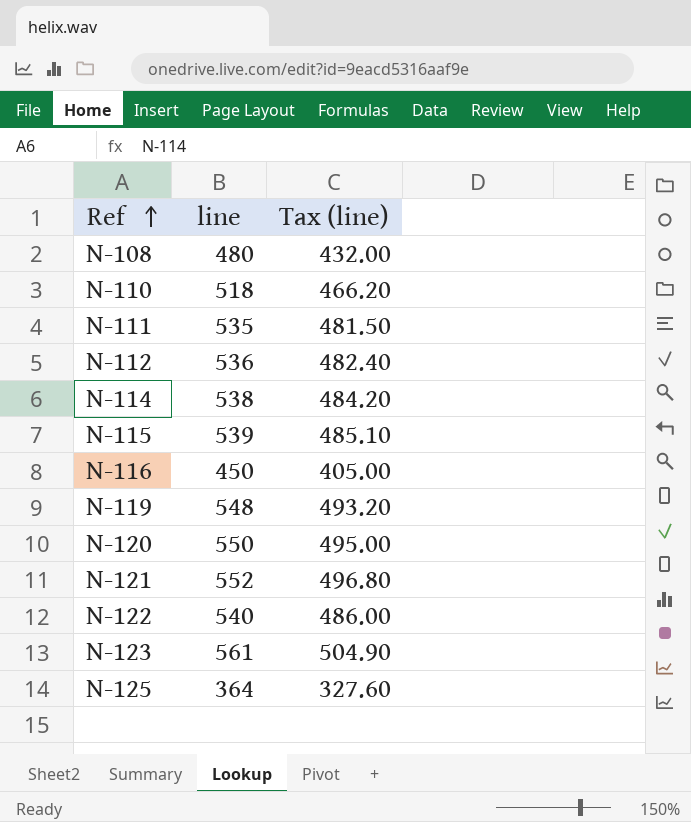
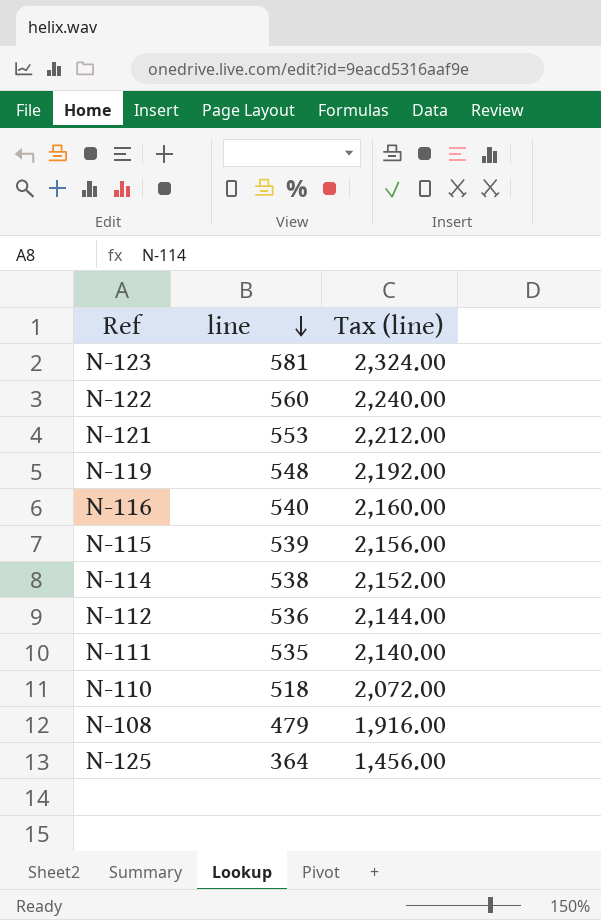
row order: Ref ascending -> line descending
column Tax (line) | formula: [line] * 0.9 -> [line] * 4
row N-120: 550 | 495.00 -> none
N-123 | line: 561 -> 581
N-122 | line: 540 -> 560
N-121 | line: 552 -> 553
N-116 | line: 450 -> 540
N-108 | line: 480 -> 479

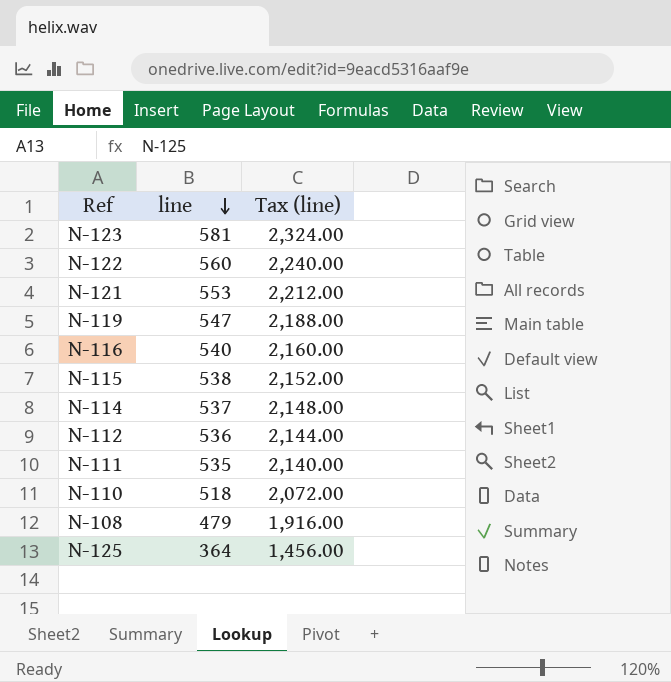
N-119 | line: 548 -> 547
N-119 | Tax (line): 2,192.00 -> 2,188.00
N-115 | line: 539 -> 538
N-115 | Tax (line): 2,156.00 -> 2,152.00
N-114 | line: 538 -> 537
N-114 | Tax (line): 2,152.00 -> 2,148.00

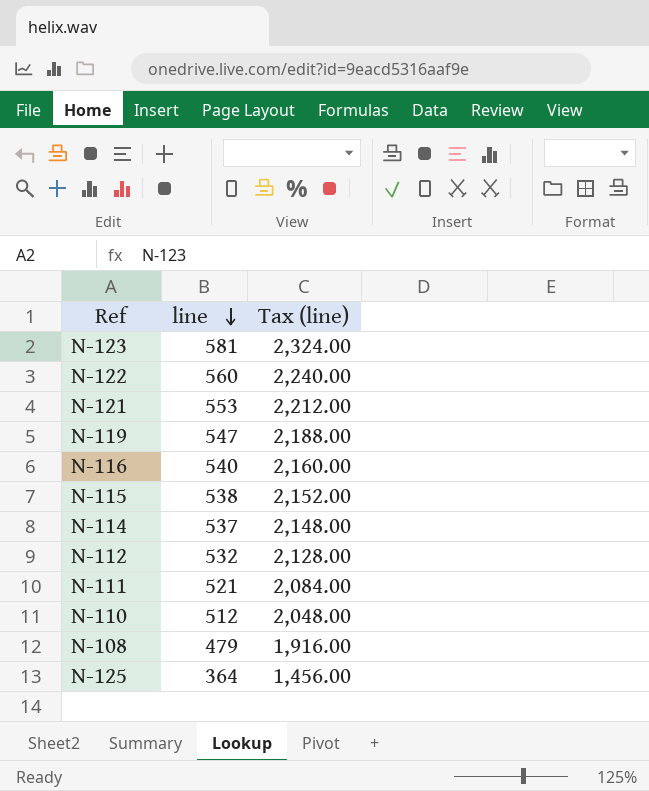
N-112 | line: 536 -> 532
N-112 | Tax (line): 2,144.00 -> 2,128.00
N-111 | line: 535 -> 521
N-111 | Tax (line): 2,140.00 -> 2,084.00
N-110 | line: 518 -> 512
N-110 | Tax (line): 2,072.00 -> 2,048.00

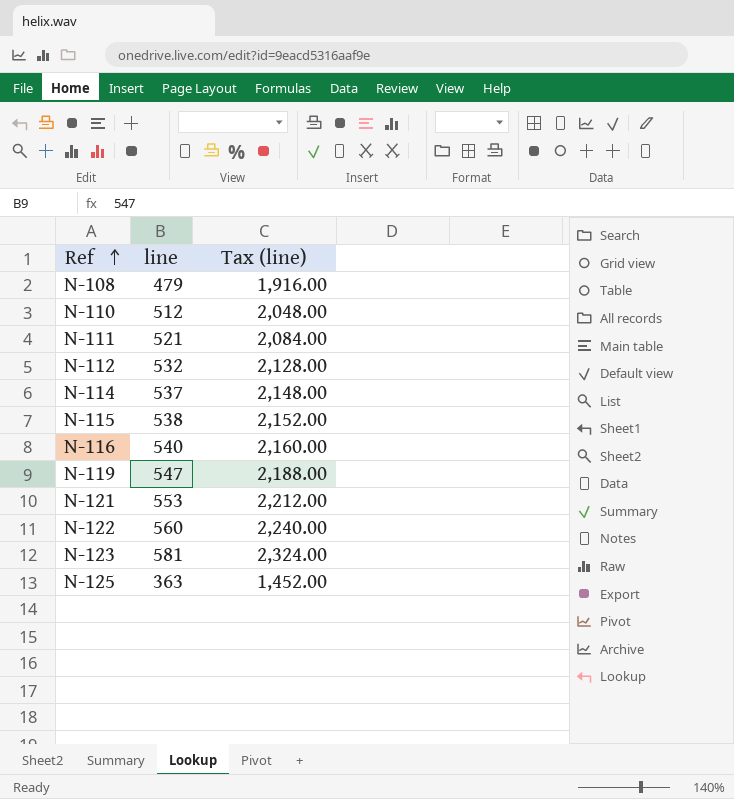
row order: line descending -> Ref ascending
N-125 | line: 364 -> 363
N-125 | Tax (line): 1,456.00 -> 1,452.00

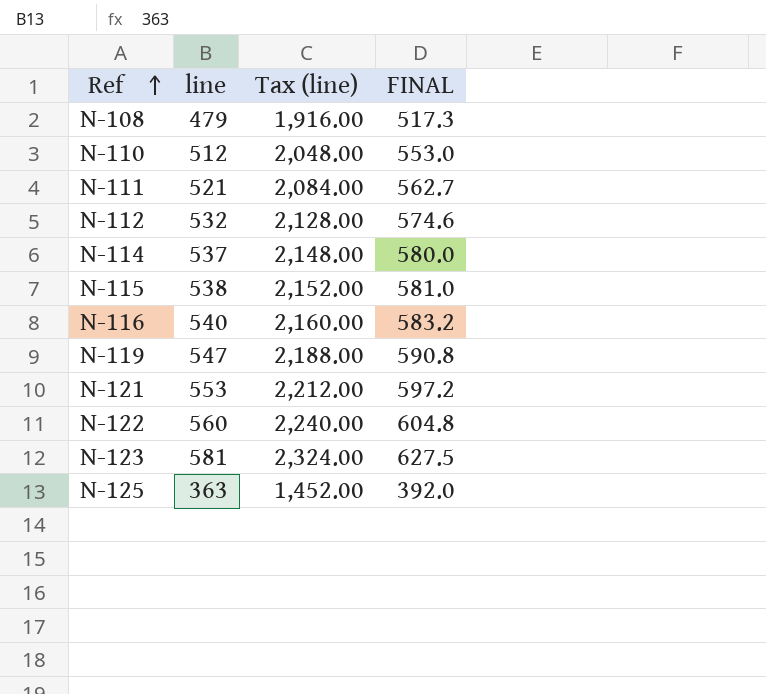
column FINAL | formula: none -> [line] * 1.08

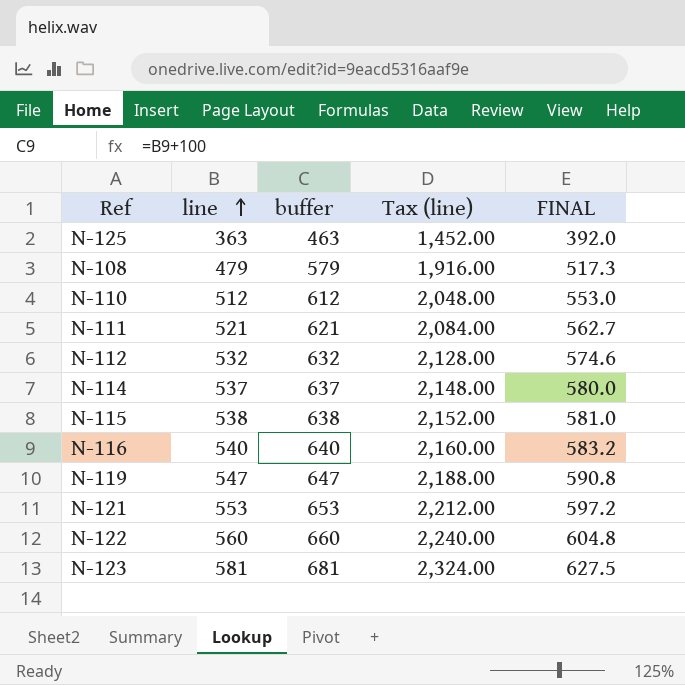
row order: Ref ascending -> line ascending
column buffer | formula: none -> [line] + 100

